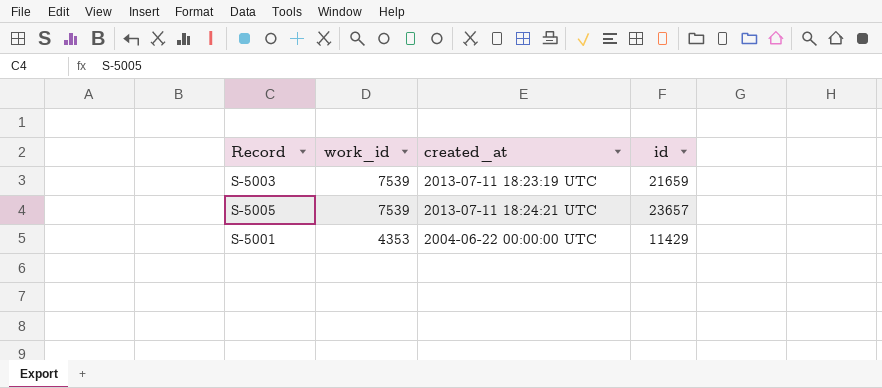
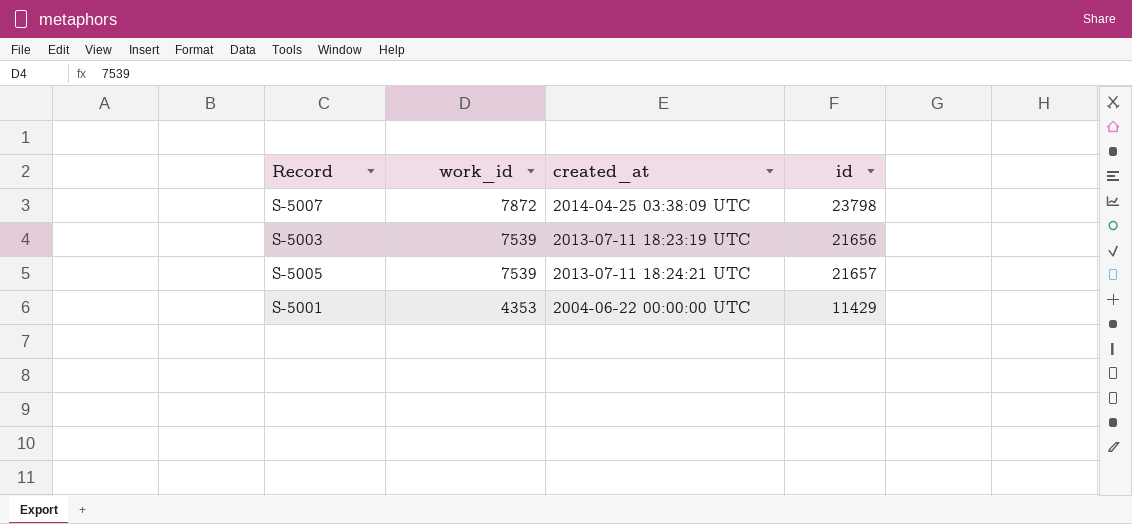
row S-5007: none -> 7872 | 2014-04-25 03:38:09 UTC | 23798
S-5003 | id: 21659 -> 21656
S-5005 | id: 23657 -> 21657

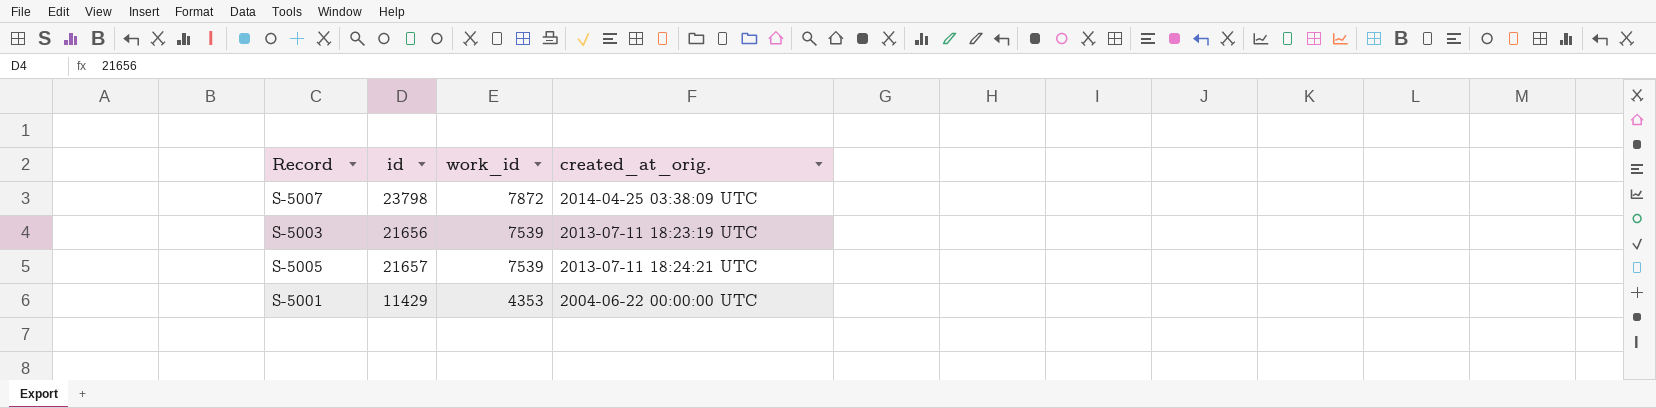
column id | position: 4 -> 2
column name: created_at -> created_at_orig.

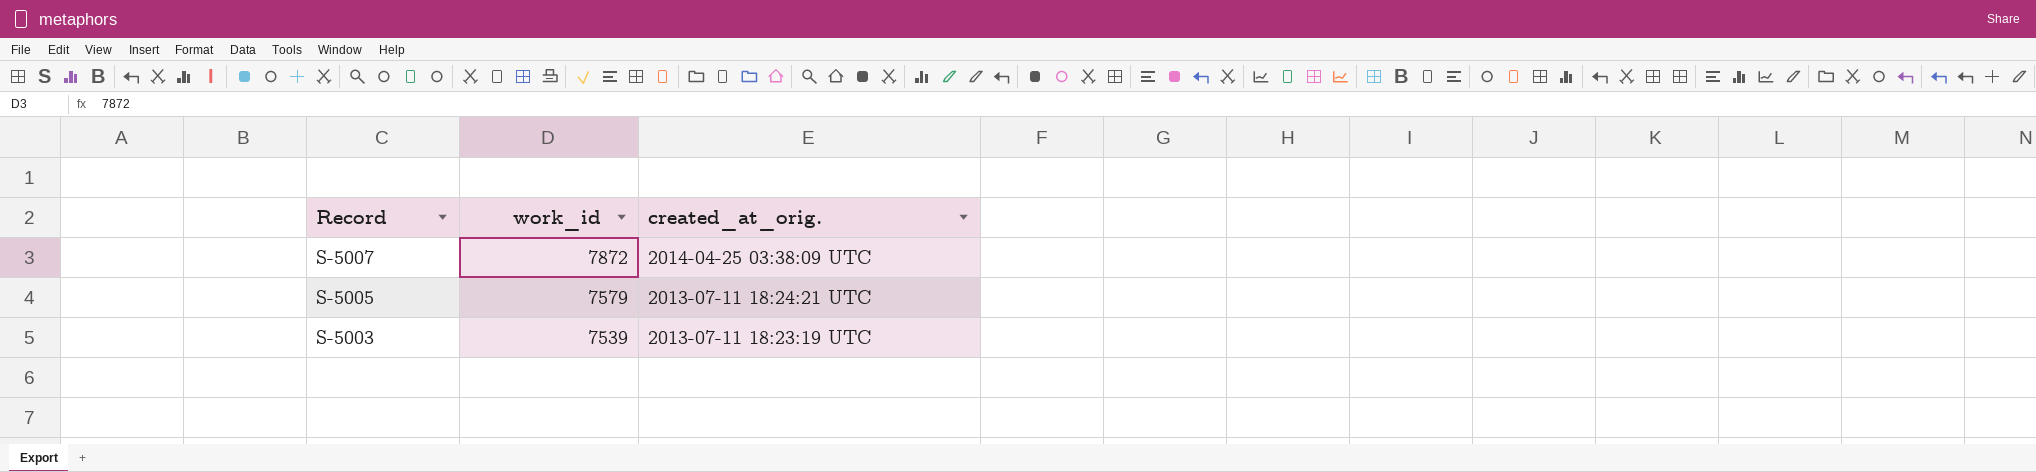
row order: work_id descending -> Record descending
column id | position: 2 -> none
row S-5001: 11429 | 4353 | 2004-06-22 00:00:00 UTC -> none
S-5005 | work_id: 7539 -> 7579

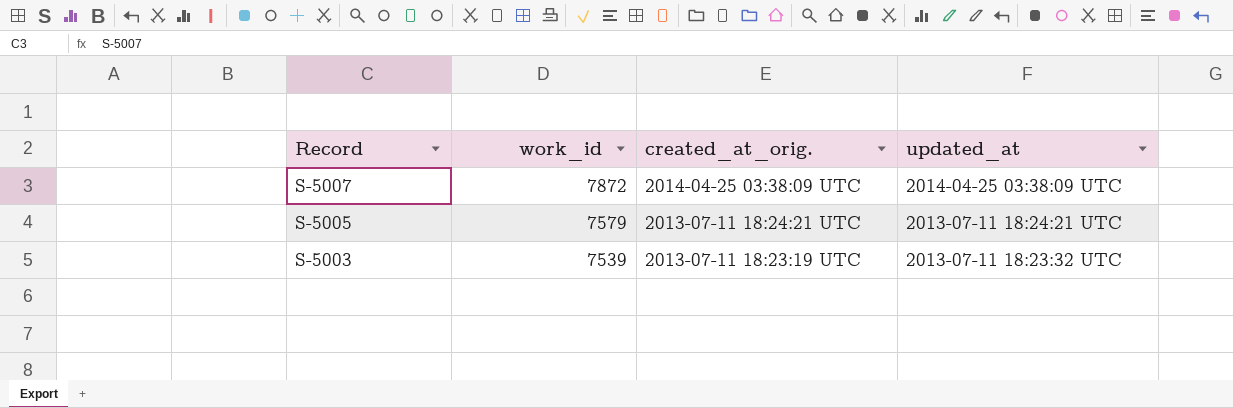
column updated_at | position: none -> 4

